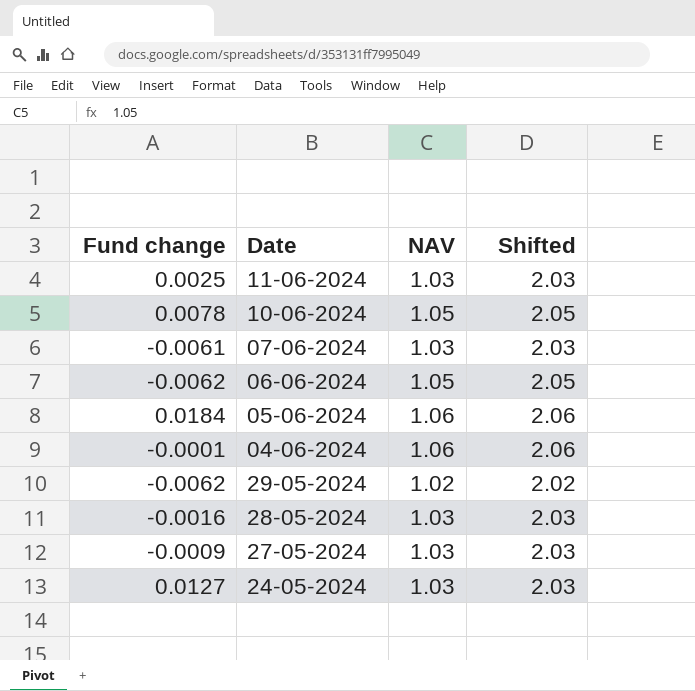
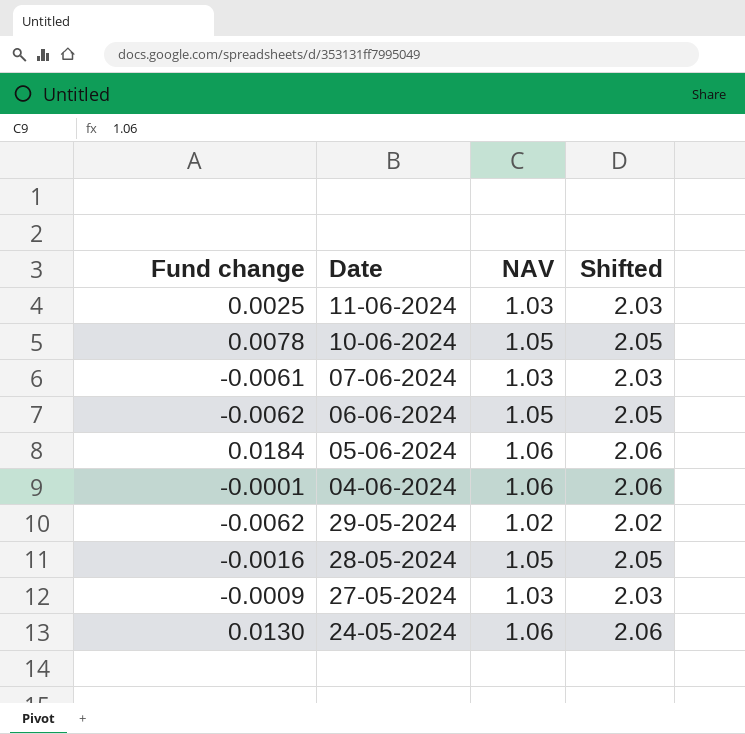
28-05-2024 | NAV: 1.03 -> 1.05
28-05-2024 | Shifted: 2.03 -> 2.05
24-05-2024 | Fund change: 0.0127 -> 0.0130
24-05-2024 | NAV: 1.03 -> 1.06
24-05-2024 | Shifted: 2.03 -> 2.06

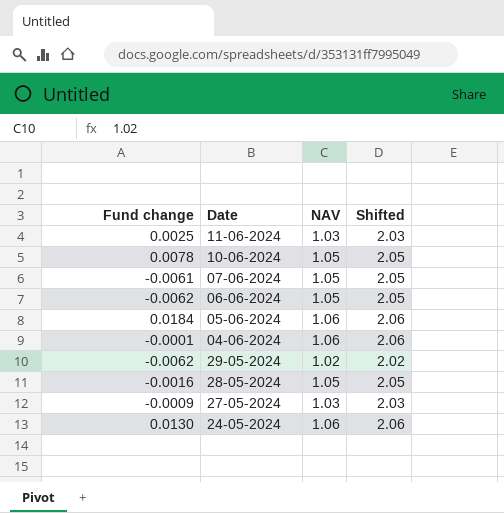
07-06-2024 | NAV: 1.03 -> 1.05
07-06-2024 | Shifted: 2.03 -> 2.05

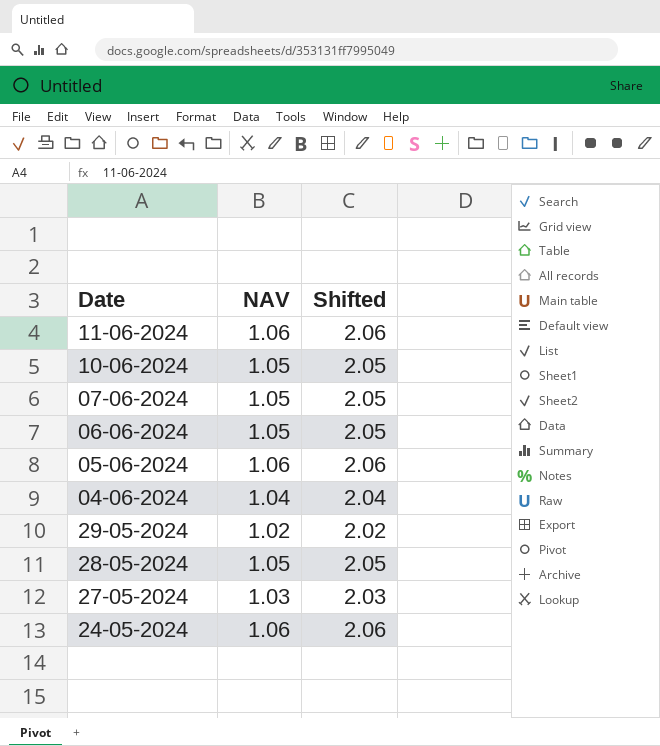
column Fund change | position: 1 -> none
11-06-2024 | NAV: 1.03 -> 1.06
11-06-2024 | Shifted: 2.03 -> 2.06
04-06-2024 | NAV: 1.06 -> 1.04
04-06-2024 | Shifted: 2.06 -> 2.04

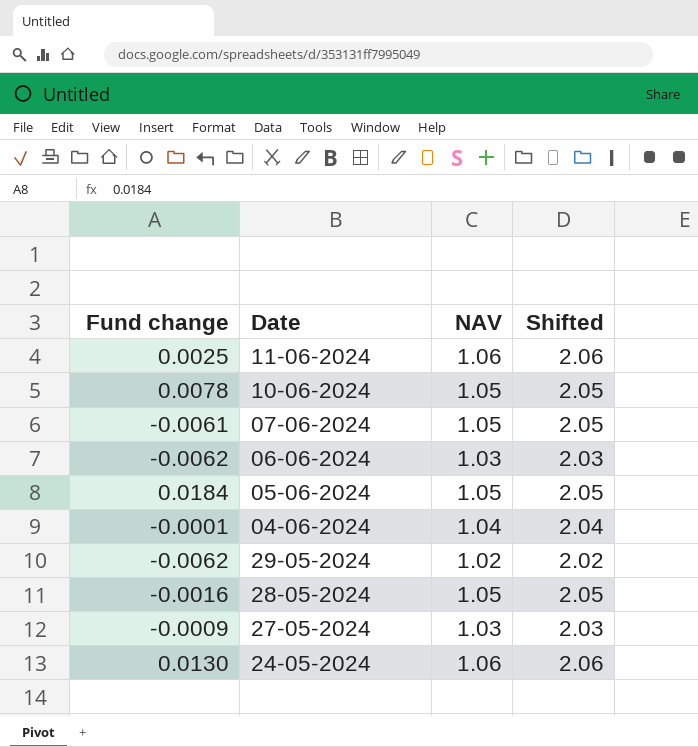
column Fund change | position: none -> 1
06-06-2024 | NAV: 1.05 -> 1.03
06-06-2024 | Shifted: 2.05 -> 2.03
05-06-2024 | NAV: 1.06 -> 1.05
05-06-2024 | Shifted: 2.06 -> 2.05

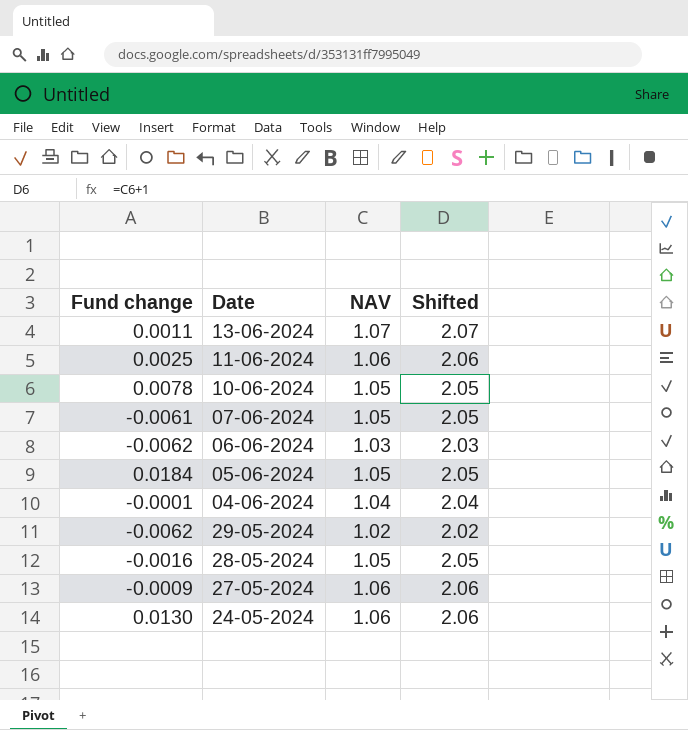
row 13-06-2024: none -> 0.0011 | 1.07 | 2.07
27-05-2024 | NAV: 1.03 -> 1.06
27-05-2024 | Shifted: 2.03 -> 2.06

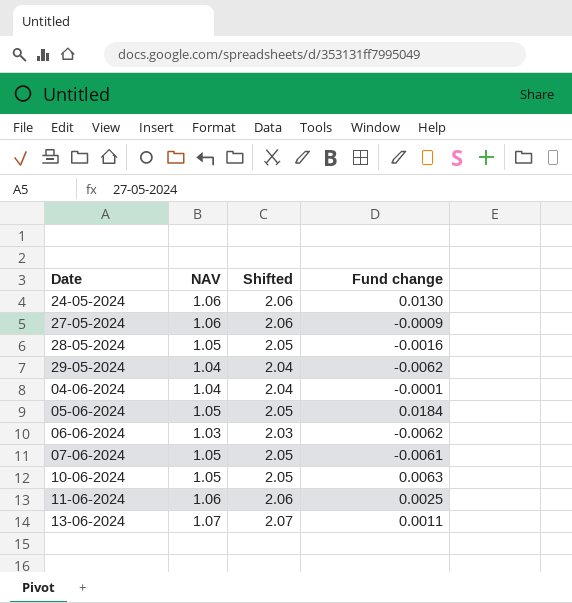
row order: Date descending -> Date ascending
column Fund change | position: 1 -> 4
29-05-2024 | NAV: 1.02 -> 1.04
29-05-2024 | Shifted: 2.02 -> 2.04
10-06-2024 | Fund change: 0.0078 -> 0.0063

